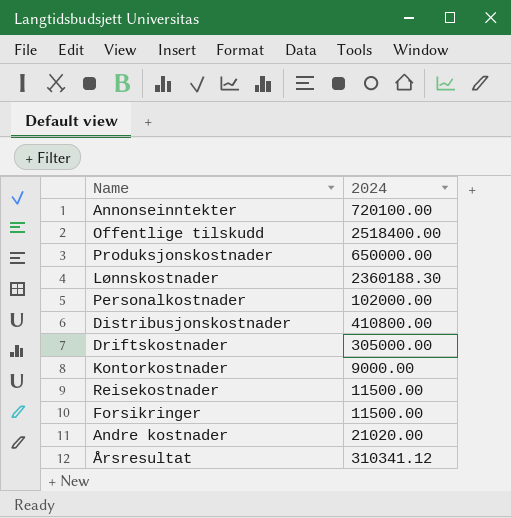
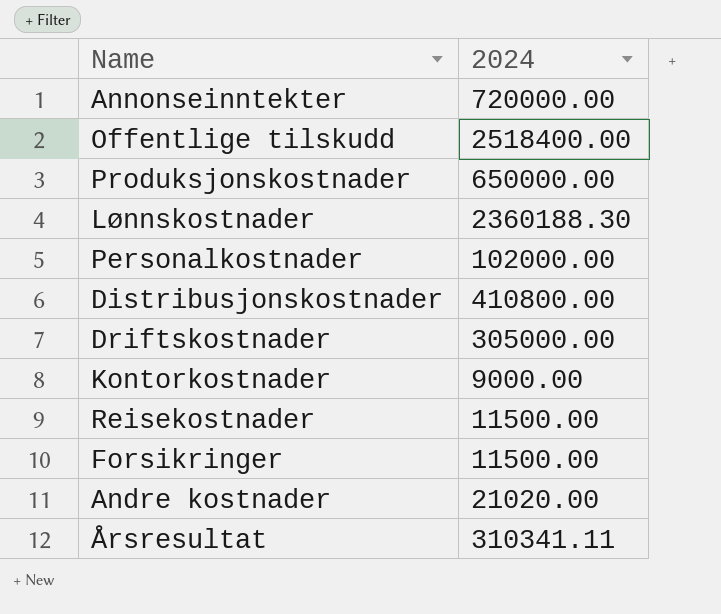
Annonseinntekter | 2024: 720100.00 -> 720000.00
Årsresultat | 2024: 310341.12 -> 310341.11

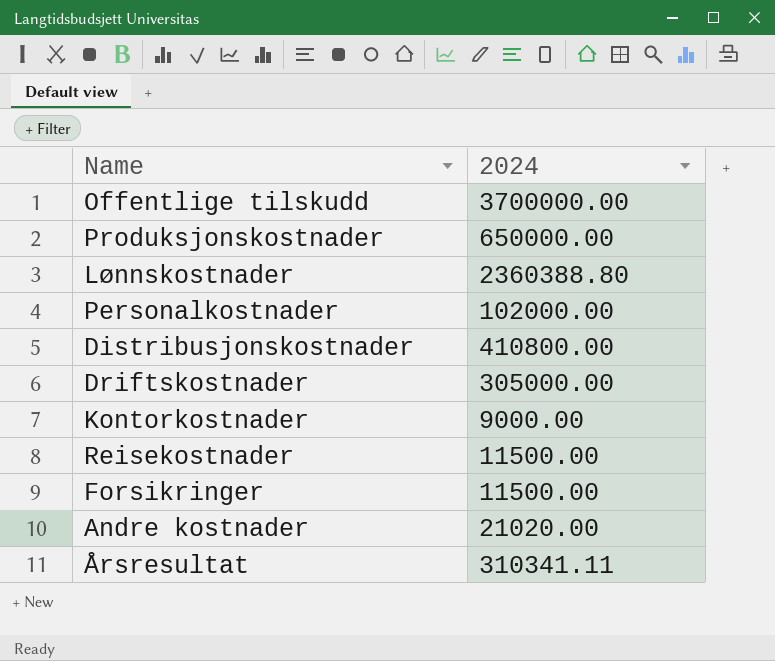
row Annonseinntekter: 720000.00 -> none
Offentlige tilskudd | 2024: 2518400.00 -> 3700000.00
Lønnskostnader | 2024: 2360188.30 -> 2360388.80

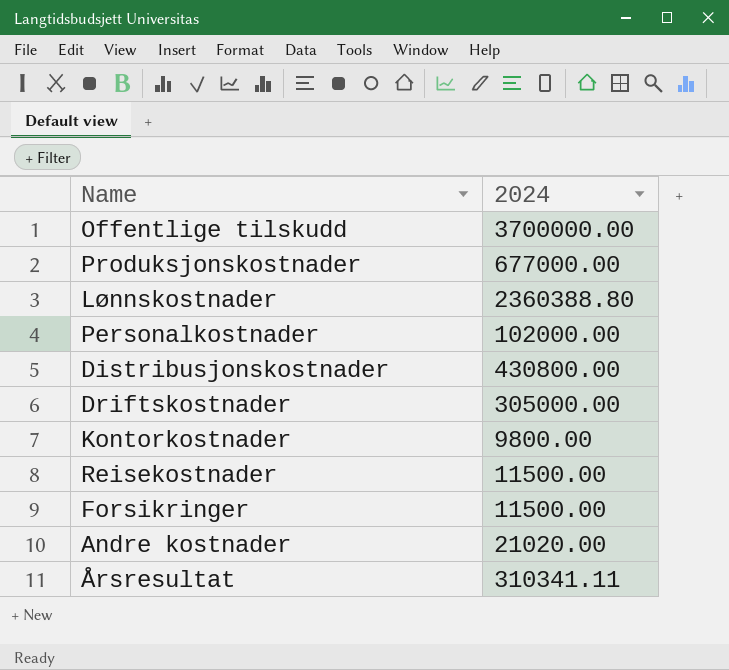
Produksjonskostnader | 2024: 650000.00 -> 677000.00
Distribusjonskostnader | 2024: 410800.00 -> 430800.00
Kontorkostnader | 2024: 9000.00 -> 9800.00

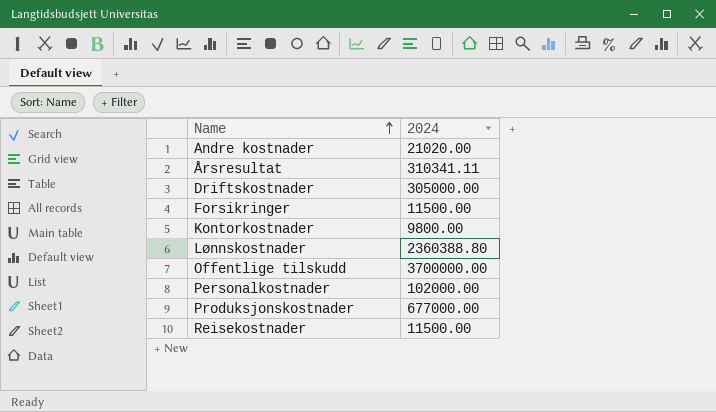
row order: none -> Name ascending
row Distribusjonskostnader: 430800.00 -> none

